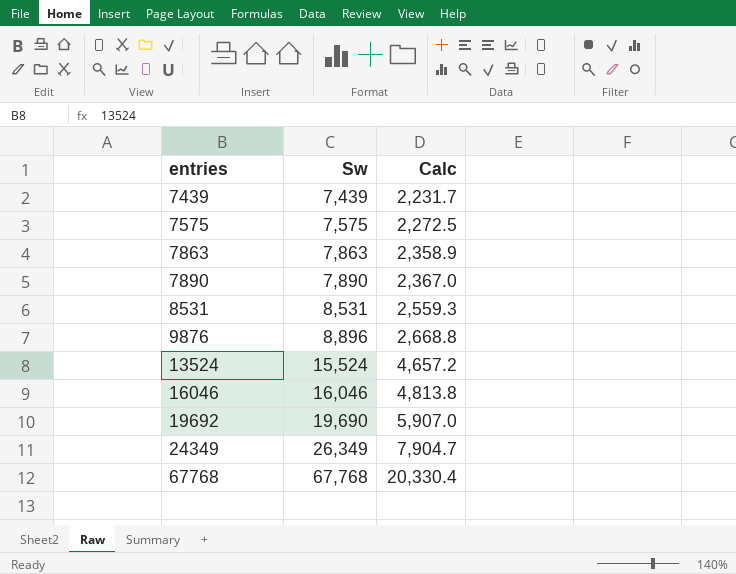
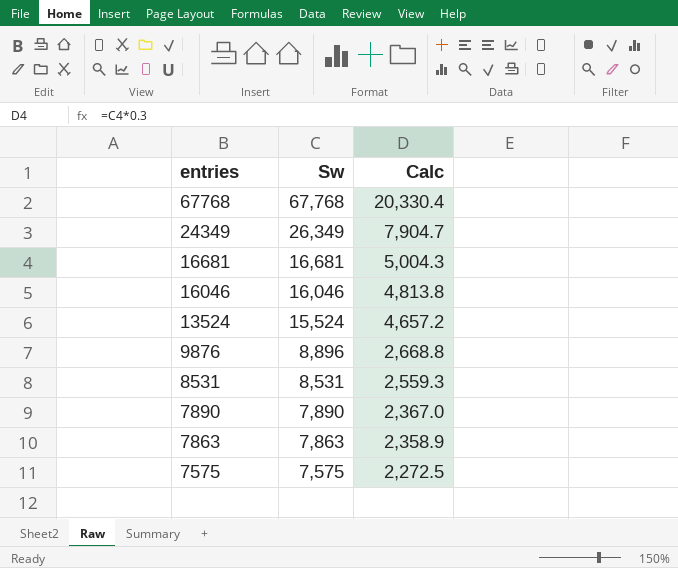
row order: entries ascending -> entries descending
row 7439: 7,439 | 2,231.7 -> none
row 19692: 19,690 | 5,907.0 -> none
row 16681: none -> 16,681 | 5,004.3

